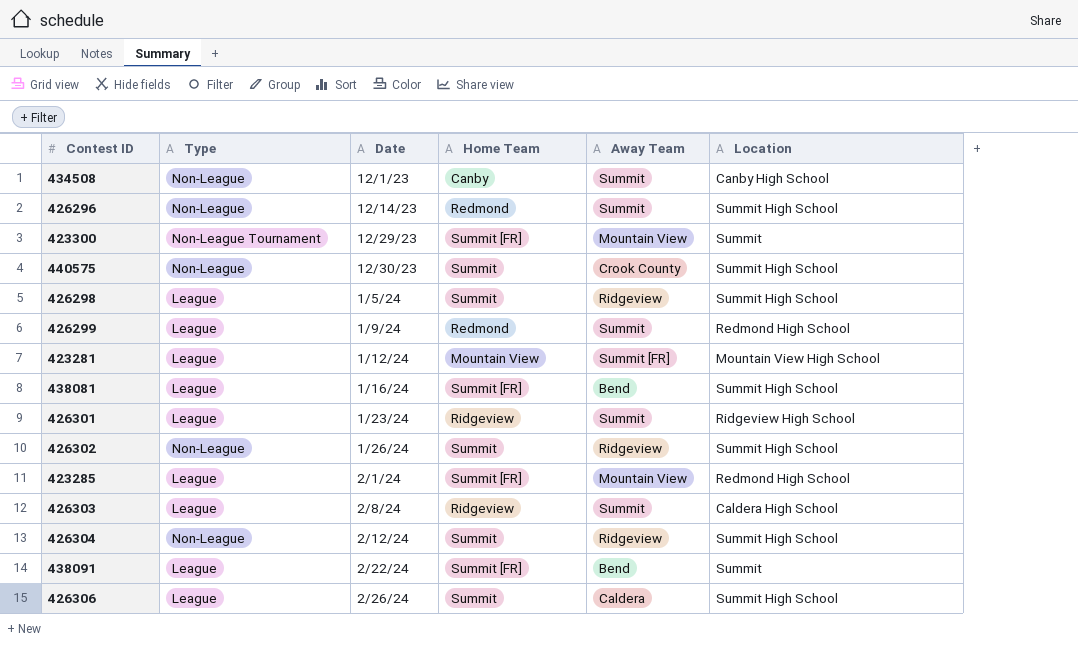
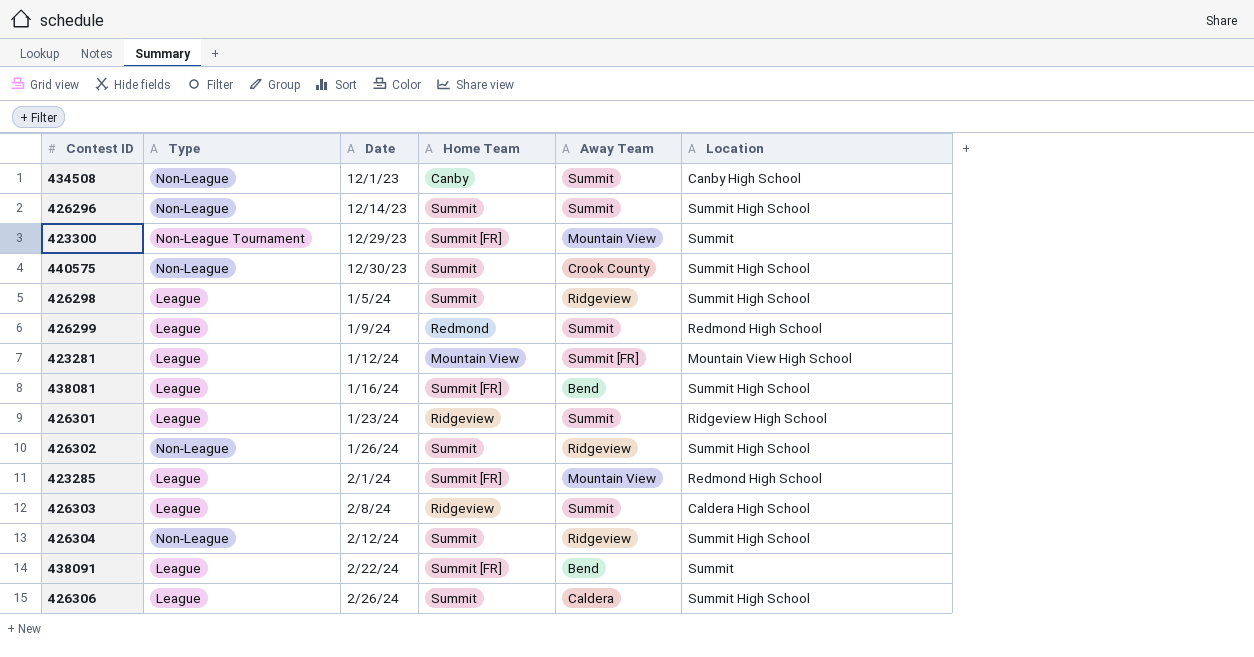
426296 | Home Team: Redmond -> Summit

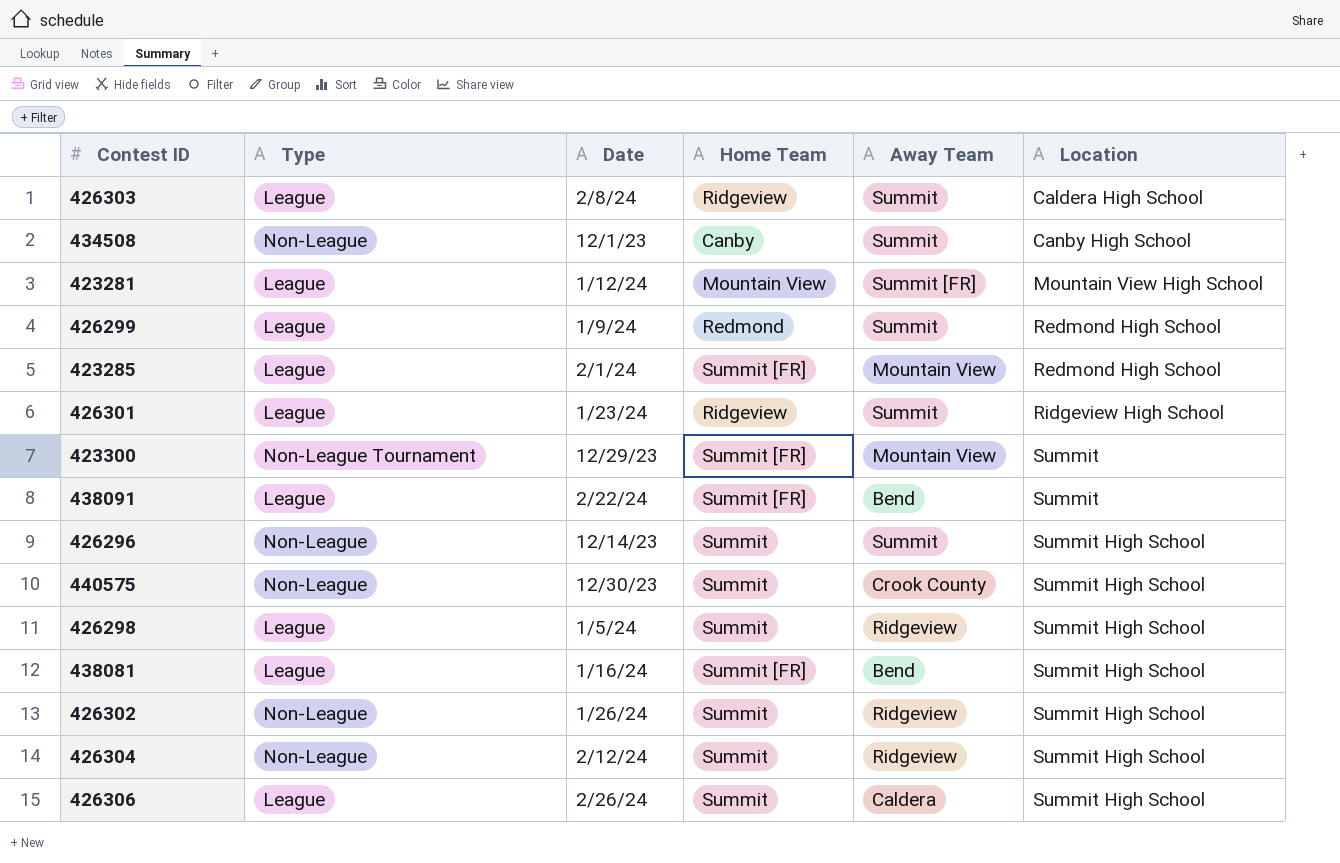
row order: Date ascending -> Location ascending

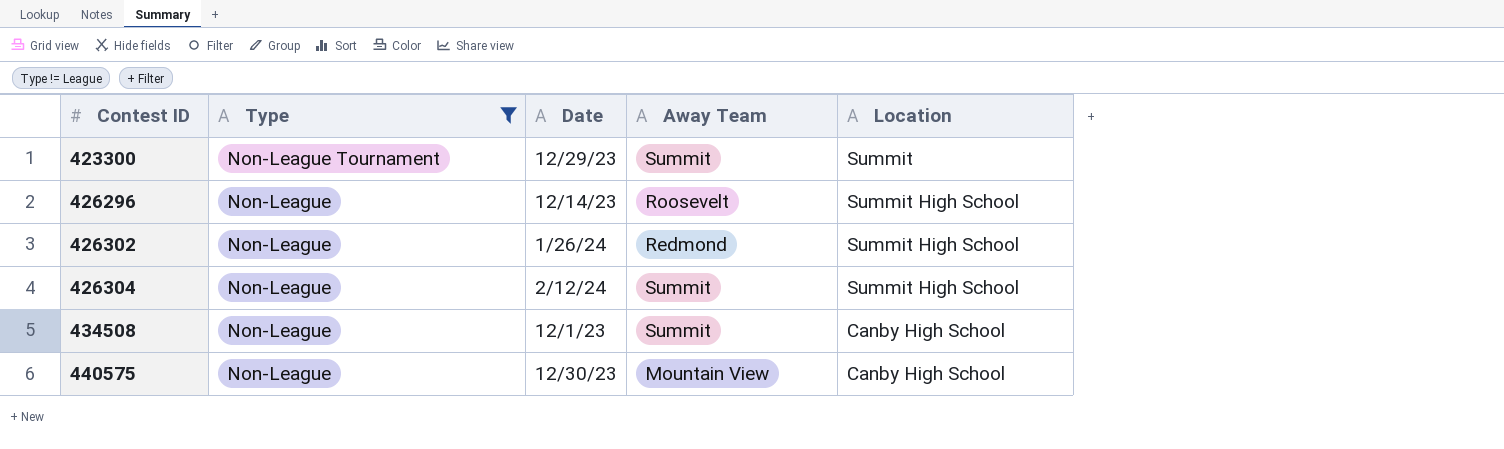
filter: none -> Type != League
row order: Location ascending -> Contest ID ascending
column Home Team | position: 4 -> none
423300 | Away Team: Mountain View -> Summit
426296 | Away Team: Summit -> Roosevelt
426302 | Away Team: Ridgeview -> Redmond
426304 | Away Team: Ridgeview -> Summit
440575 | Away Team: Crook County -> Mountain View
440575 | Location: Summit High School -> Canby High School

